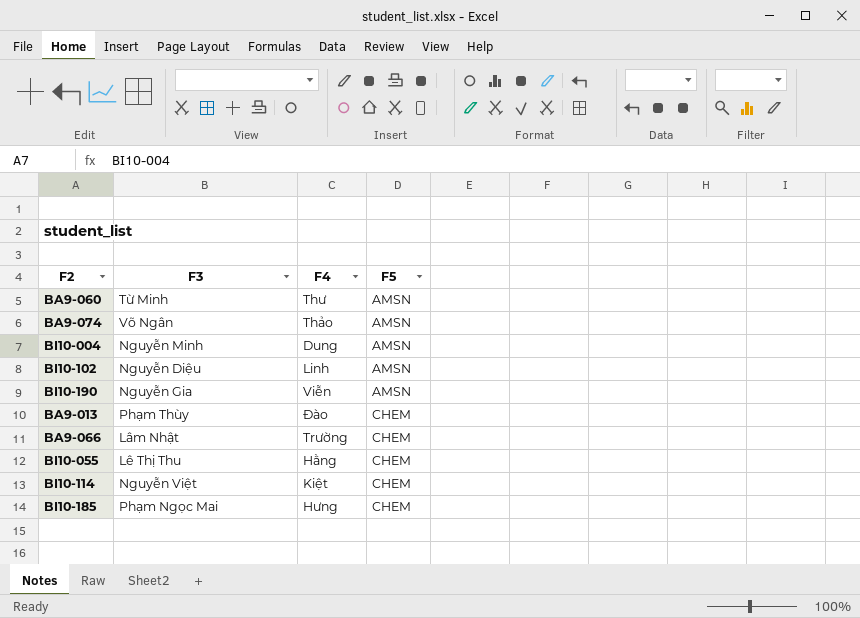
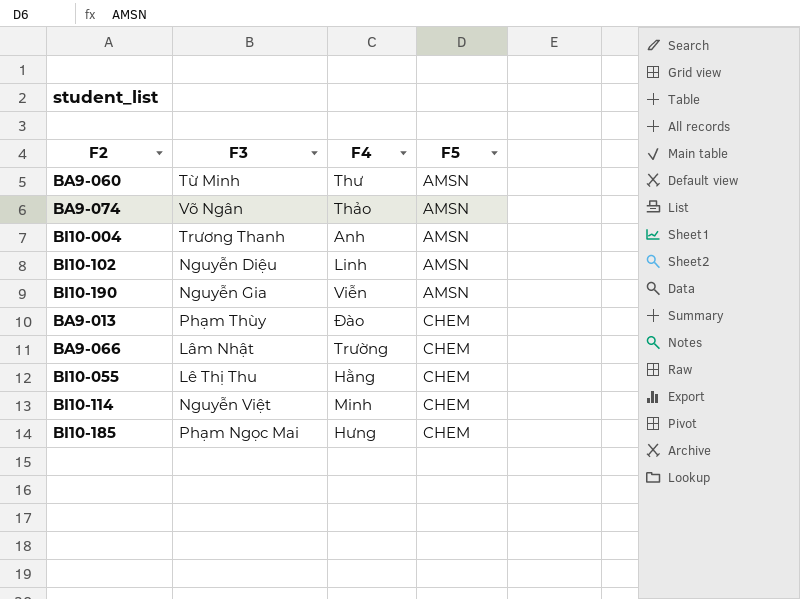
BI10-004 | F3: Nguyễn Minh -> Trương Thanh
BI10-004 | F4: Dung -> Anh
BI10-114 | F4: Kiệt -> Minh

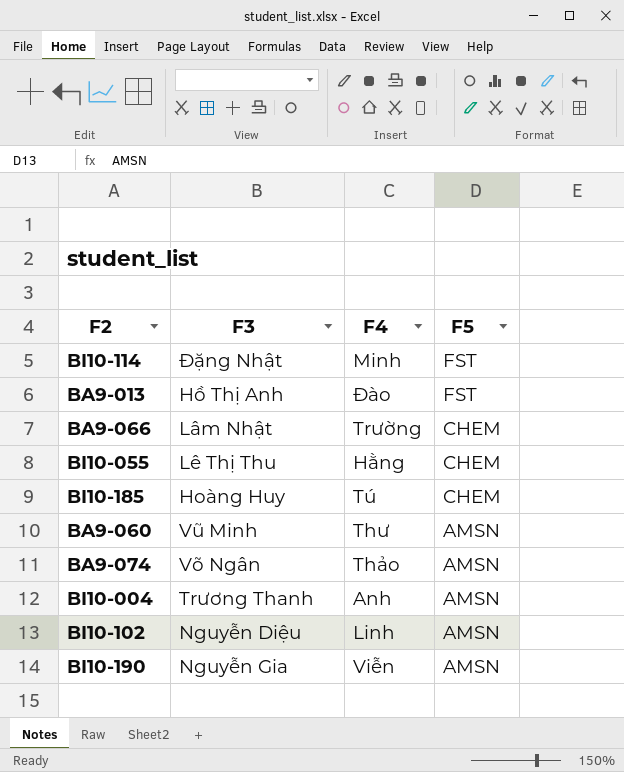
row order: F5 ascending -> F5 descending
BI10-114 | F3: Nguyễn Việt -> Đặng Nhật
BI10-114 | F5: CHEM -> FST
BA9-013 | F3: Phạm Thùy -> Hồ Thị Anh
BA9-013 | F5: CHEM -> FST
BI10-185 | F3: Phạm Ngọc Mai -> Hoàng Huy
BI10-185 | F4: Hưng -> Tú
BA9-060 | F3: Từ Minh -> Vũ Minh

